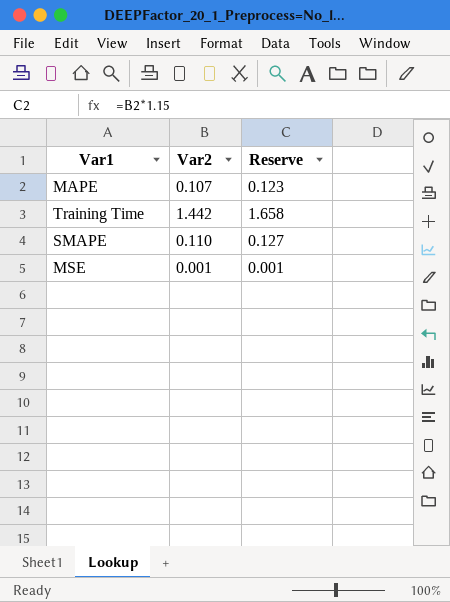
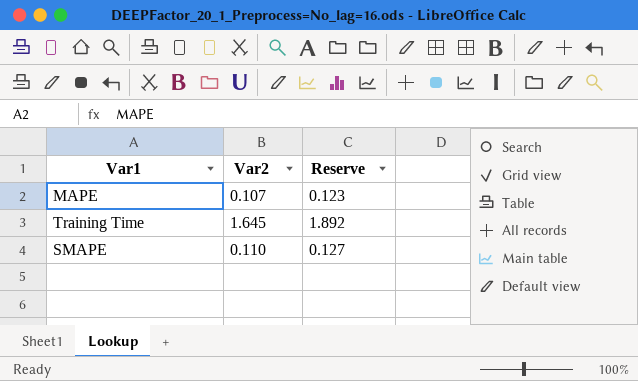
row MSE: 0.001 | 0.001 -> none
Training Time | Var2: 1.442 -> 1.645
Training Time | Reserve: 1.658 -> 1.892

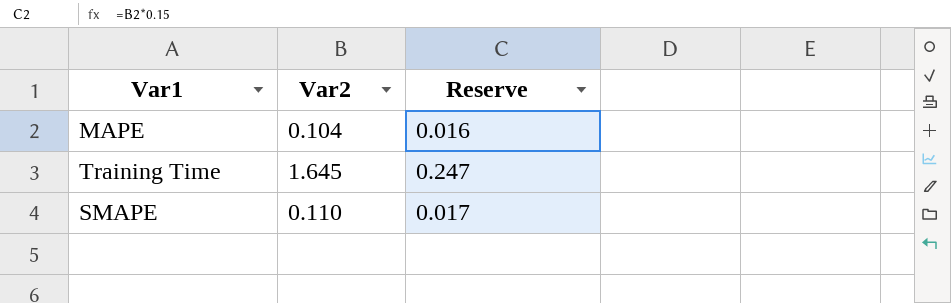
column Reserve | formula: [Var2] * 1.15 -> [Var2] * 0.15
MAPE | Var2: 0.107 -> 0.104

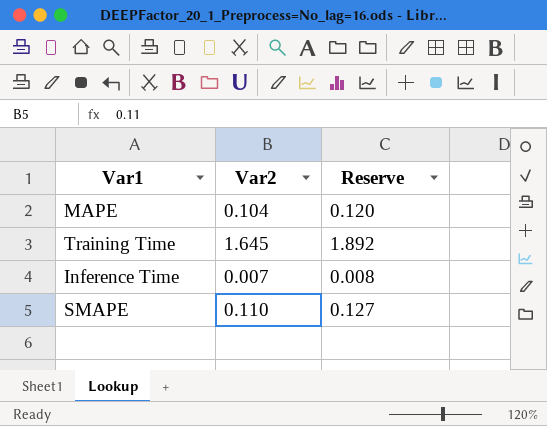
column Reserve | formula: [Var2] * 0.15 -> [Var2] * 1.15
row Inference Time: none -> 0.007 | 0.008

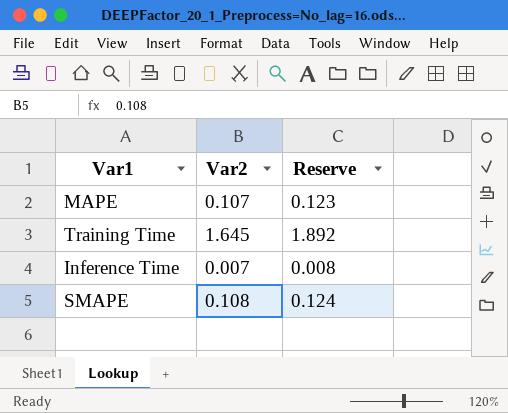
MAPE | Var2: 0.104 -> 0.107
MAPE | Reserve: 0.120 -> 0.123
SMAPE | Var2: 0.110 -> 0.108
SMAPE | Reserve: 0.127 -> 0.124

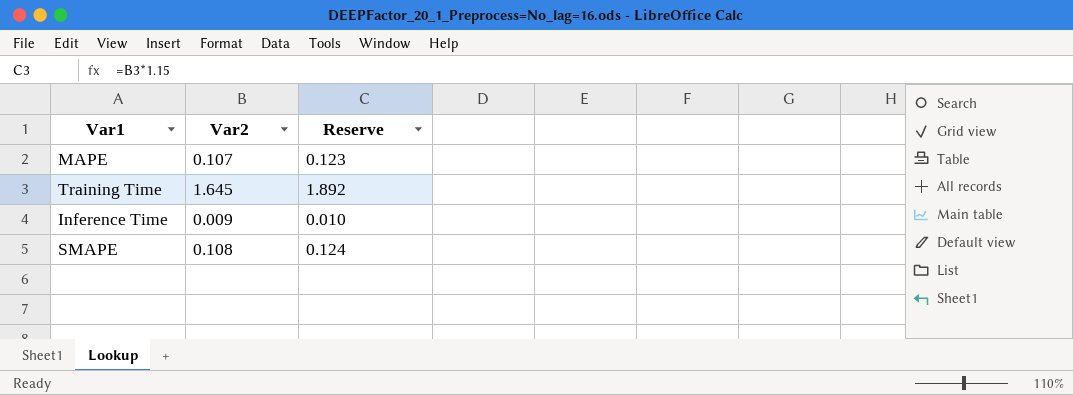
Inference Time | Var2: 0.007 -> 0.009
Inference Time | Reserve: 0.008 -> 0.010

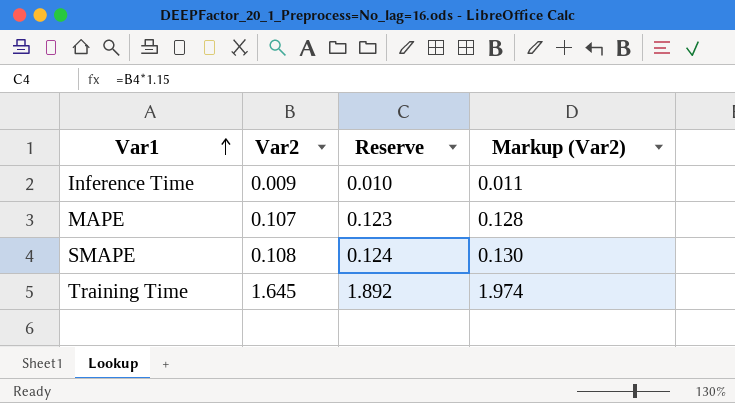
row order: none -> Var1 ascending
column Markup (Var2) | formula: none -> [Var2] * 1.2

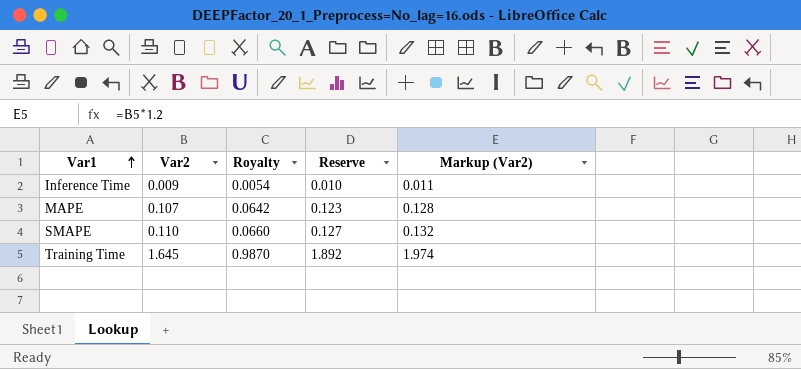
column Royalty | formula: none -> [Var2] * 0.6
SMAPE | Var2: 0.108 -> 0.110
SMAPE | Reserve: 0.124 -> 0.127
SMAPE | Markup (Var2): 0.130 -> 0.132

